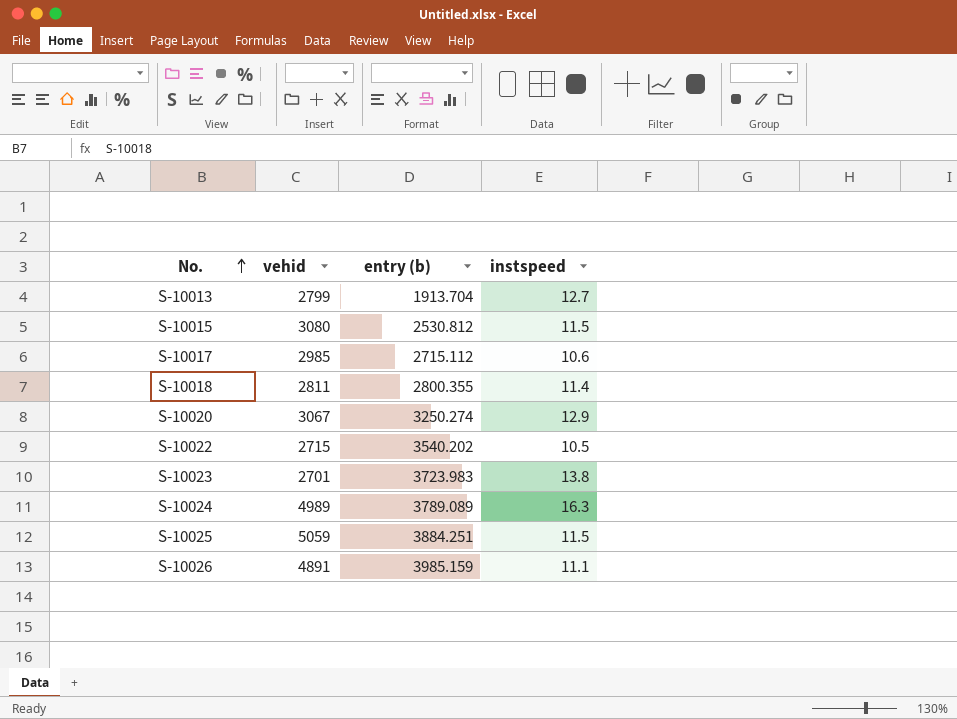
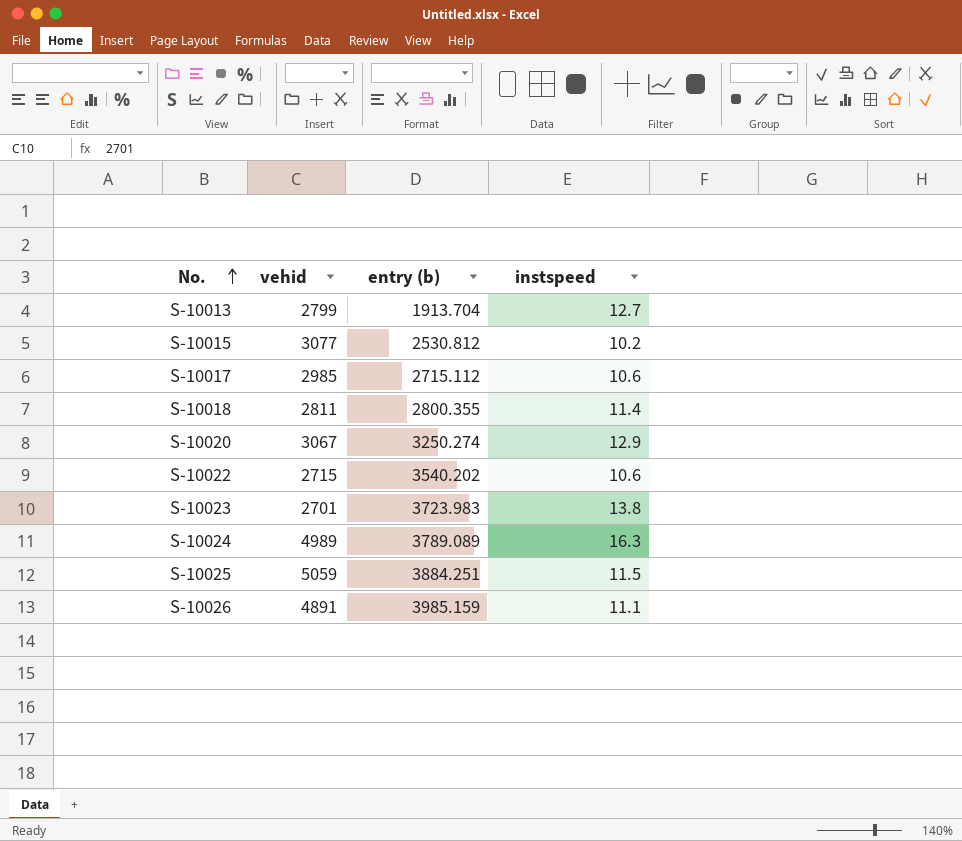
S-10015 | vehid: 3080 -> 3077
S-10015 | instspeed: 11.5 -> 10.2
S-10022 | instspeed: 10.5 -> 10.6

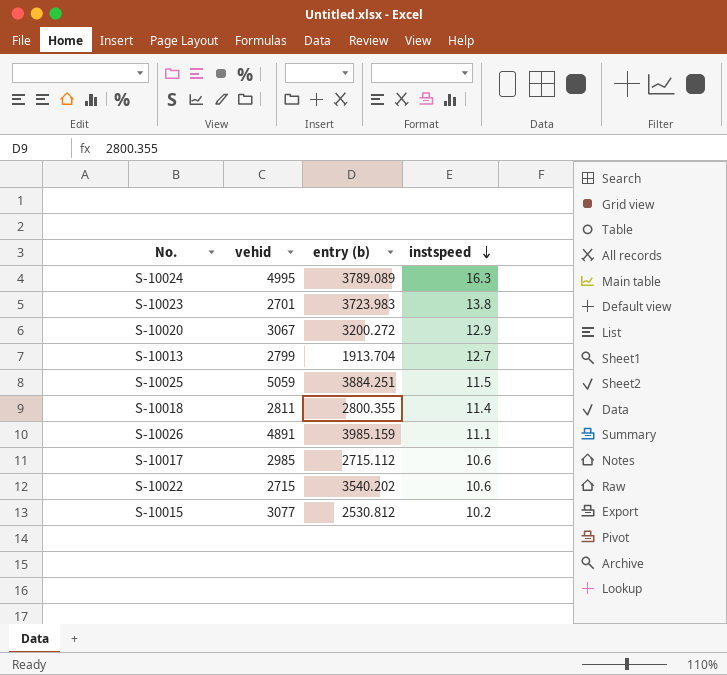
row order: No. ascending -> instspeed descending
S-10024 | vehid: 4989 -> 4995
S-10020 | entry (b): 3250.274 -> 3200.272

